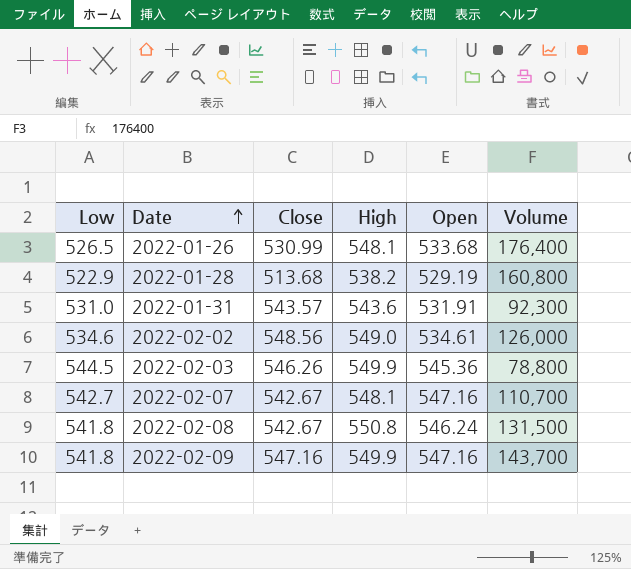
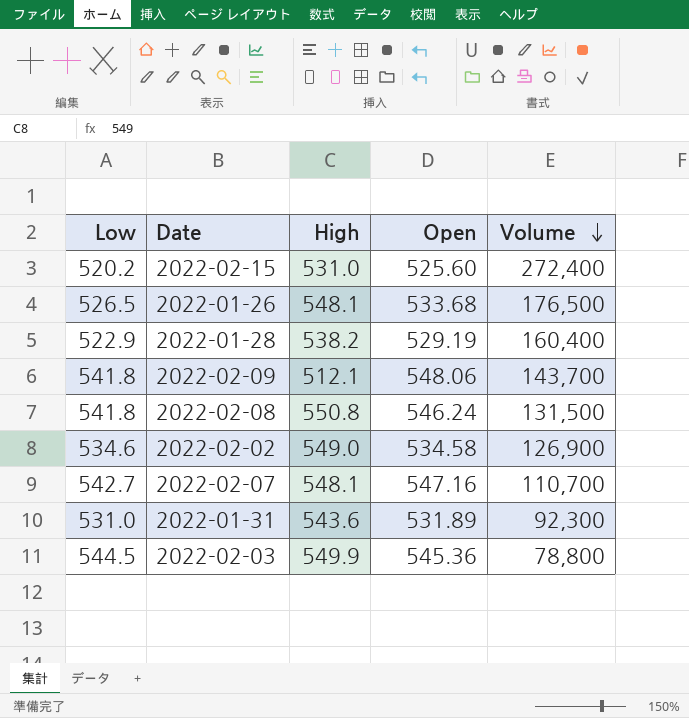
row order: Date ascending -> Volume descending
column Close | position: 3 -> none
row 2022-02-15: none -> 520.2 | 531.0 | 525.60 | 272,400
2022-01-26 | Volume: 176,400 -> 176,500
2022-01-28 | Volume: 160,800 -> 160,400
2022-02-09 | High: 549.9 -> 512.1
2022-02-09 | Open: 547.16 -> 548.06
2022-02-02 | Open: 534.61 -> 534.58
2022-02-02 | Volume: 126,000 -> 126,900
2022-01-31 | Open: 531.91 -> 531.89

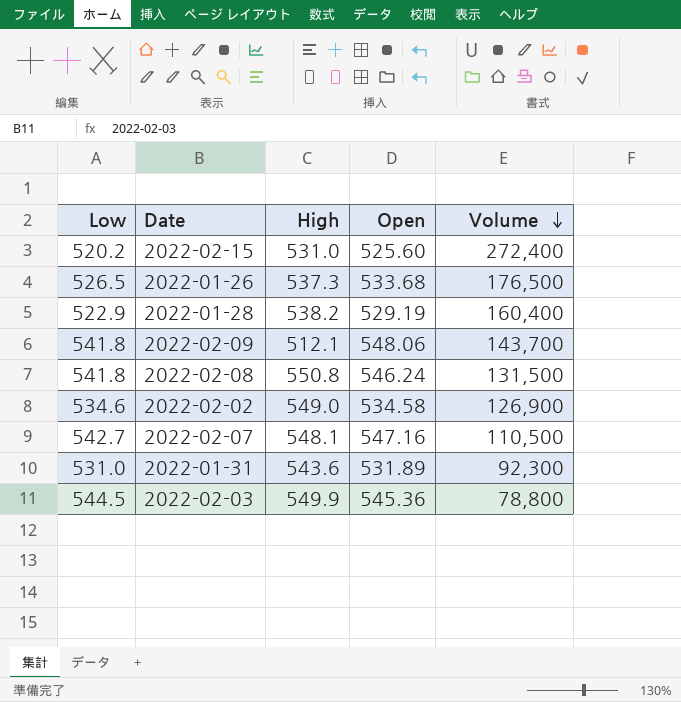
2022-01-26 | High: 548.1 -> 537.3
2022-02-07 | Volume: 110,700 -> 110,500

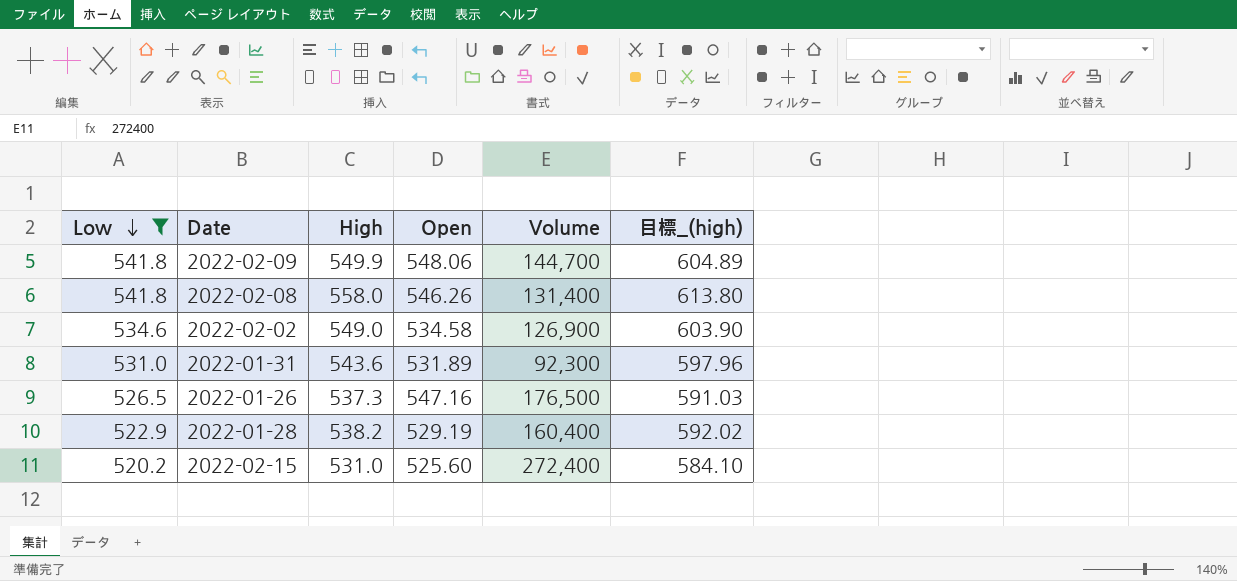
filter: none -> Low <= 541.8
row order: Volume descending -> Low descending
column 目標_(high) | formula: none -> [High] * 1.1
2022-02-09 | High: 512.1 -> 549.9
2022-02-09 | Volume: 143,700 -> 144,700
2022-02-08 | High: 550.8 -> 558.0
2022-02-08 | Open: 546.24 -> 546.26
2022-02-08 | Volume: 131,500 -> 131,400
2022-01-26 | Open: 533.68 -> 547.16

